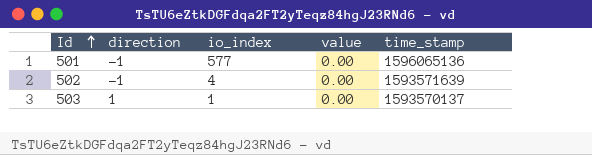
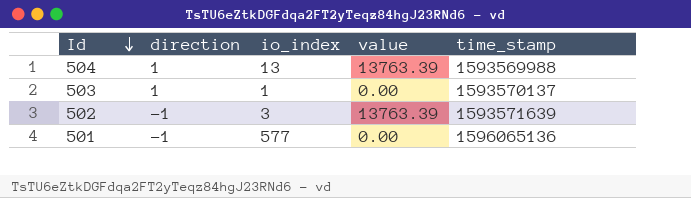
row order: Id ascending -> Id descending
row 504: none -> 1 | 13 | 13763.39 | 1593569988
502 | io_index: 4 -> 3
502 | value: 0.00 -> 13763.39

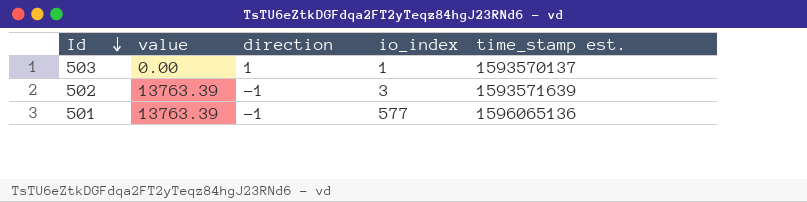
column value | position: 4 -> 2
column name: time_stamp -> time_stamp est.
row 504: 1 | 13 | 13763.39 | 1593569988 -> none
501 | value: 0.00 -> 13763.39

